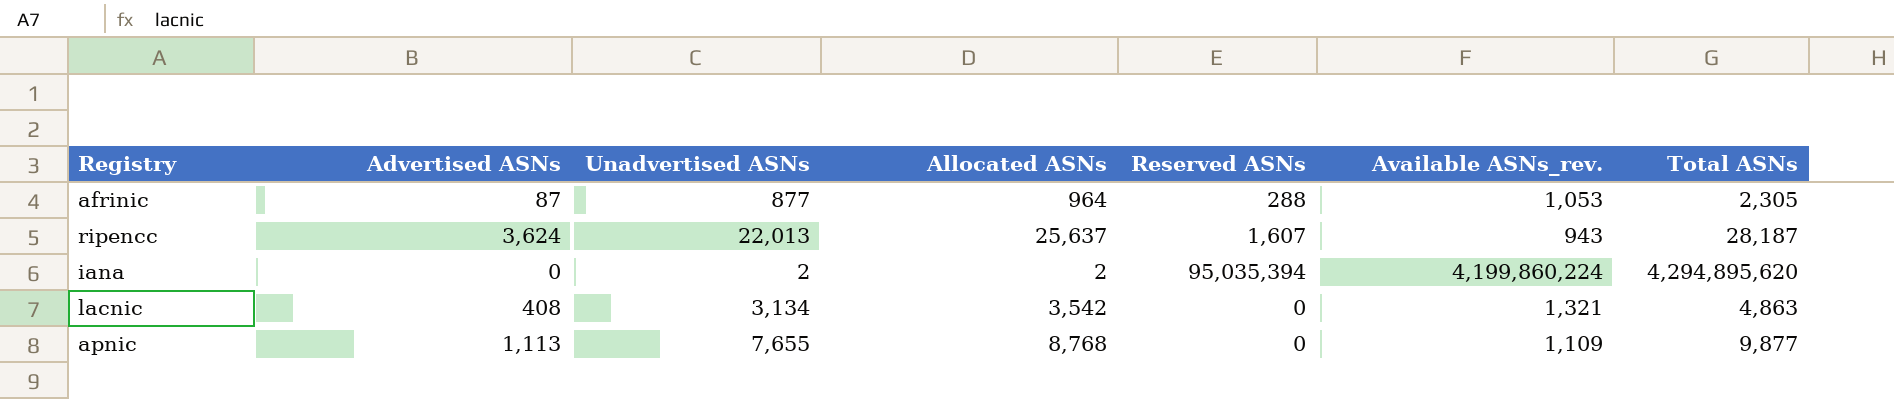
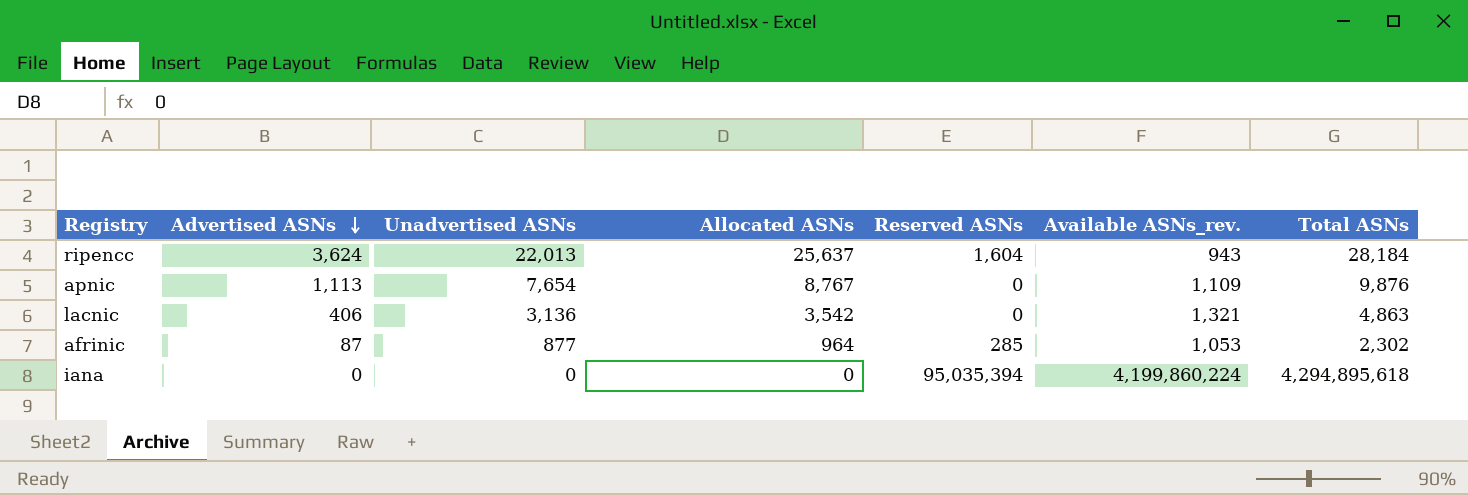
row order: none -> Advertised ASNs descending
ripencc | Reserved ASNs: 1,607 -> 1,604
ripencc | Total ASNs: 28,187 -> 28,184
apnic | Unadvertised ASNs: 7,655 -> 7,654
apnic | Allocated ASNs: 8,768 -> 8,767
apnic | Total ASNs: 9,877 -> 9,876
lacnic | Advertised ASNs: 408 -> 406
lacnic | Unadvertised ASNs: 3,134 -> 3,136
afrinic | Reserved ASNs: 288 -> 285
afrinic | Total ASNs: 2,305 -> 2,302
iana | Unadvertised ASNs: 2 -> 0
iana | Allocated ASNs: 2 -> 0
iana | Total ASNs: 4,294,895,620 -> 4,294,895,618

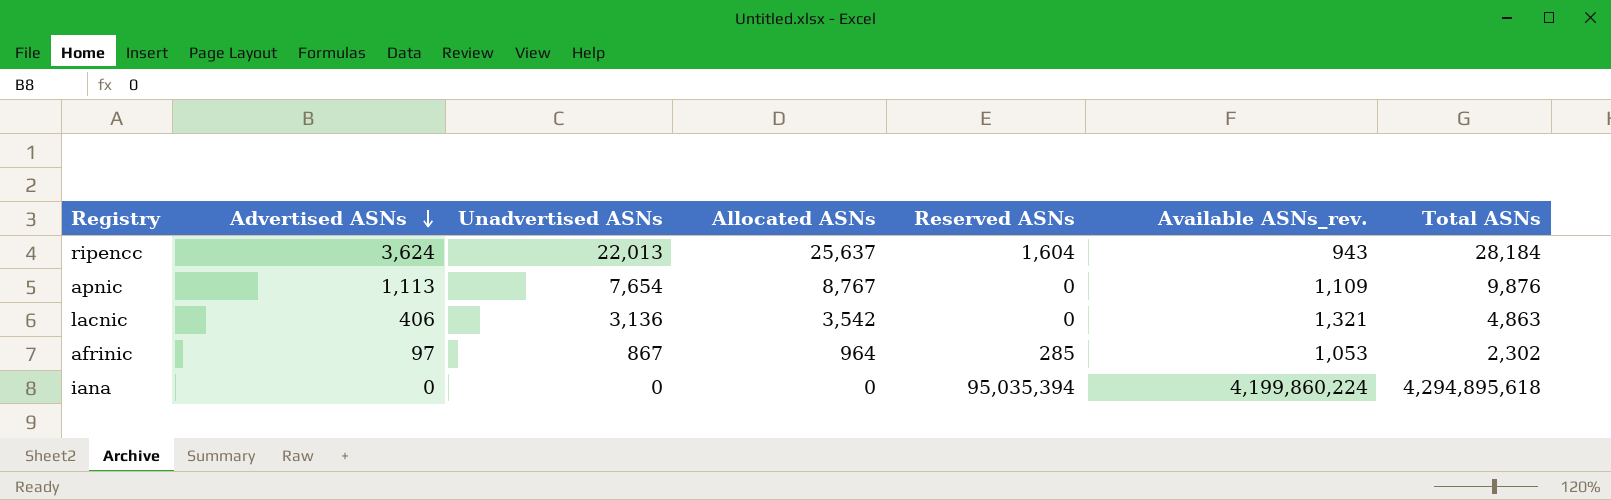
afrinic | Advertised ASNs: 87 -> 97
afrinic | Unadvertised ASNs: 877 -> 867

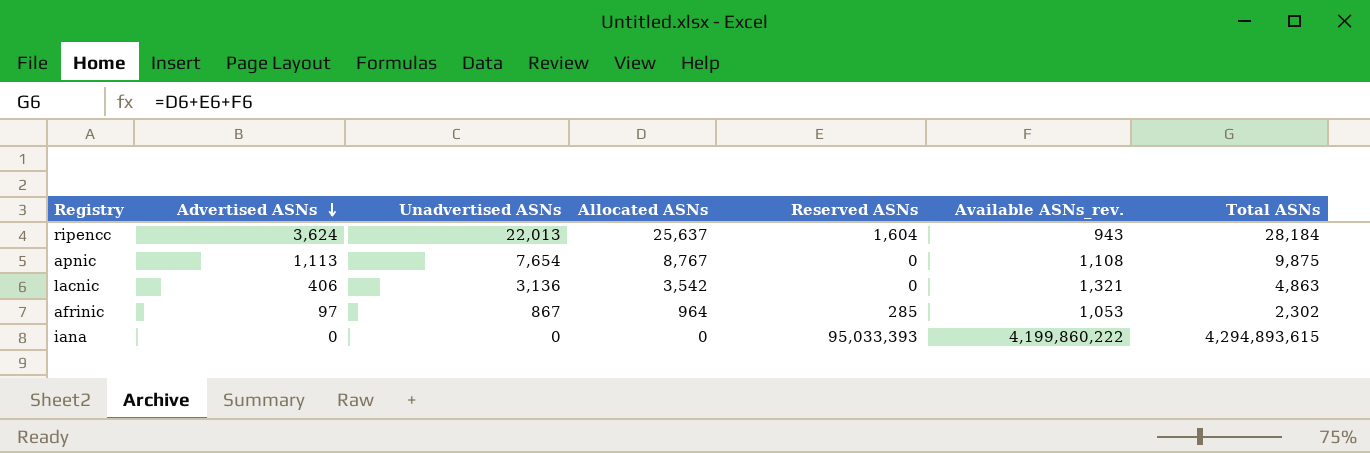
apnic | Available ASNs_rev.: 1,109 -> 1,108
apnic | Total ASNs: 9,876 -> 9,875
iana | Reserved ASNs: 95,035,394 -> 95,033,393
iana | Available ASNs_rev.: 4,199,860,224 -> 4,199,860,222
iana | Total ASNs: 4,294,895,618 -> 4,294,893,615

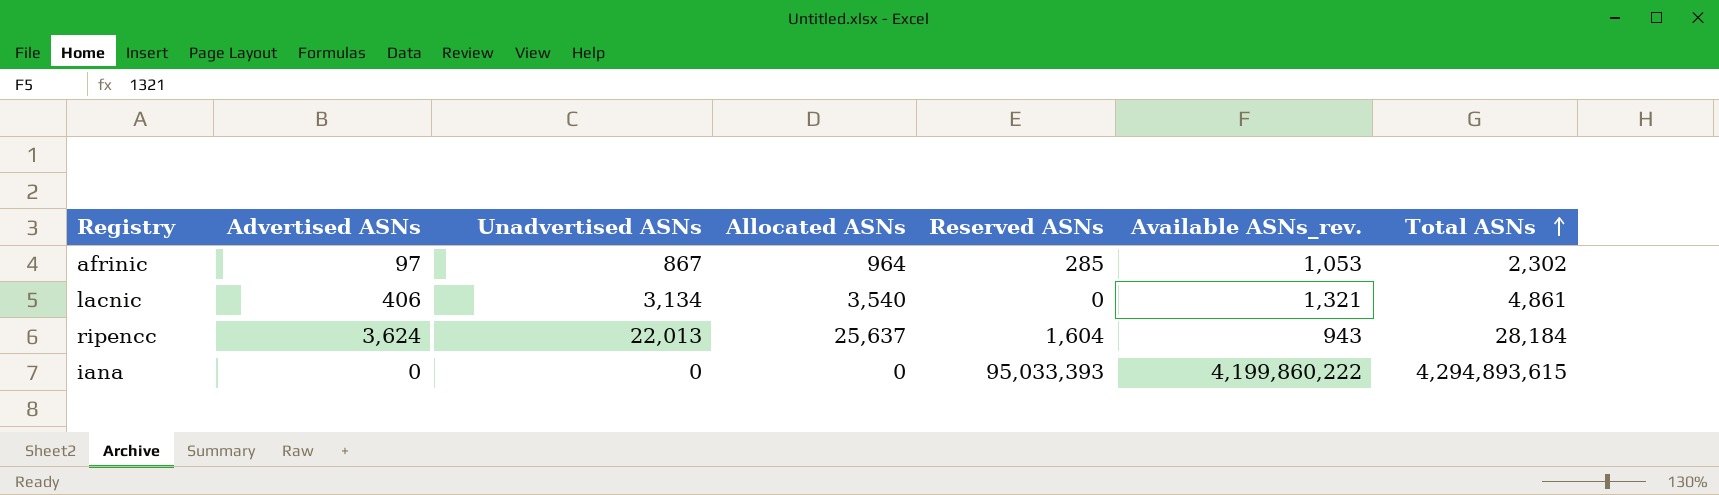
row order: Advertised ASNs descending -> Total ASNs ascending
row apnic: 1,113 | 7,654 | 8,767 | 0 | 1,108 | 9,875 -> none
lacnic | Unadvertised ASNs: 3,136 -> 3,134
lacnic | Allocated ASNs: 3,542 -> 3,540
lacnic | Total ASNs: 4,863 -> 4,861

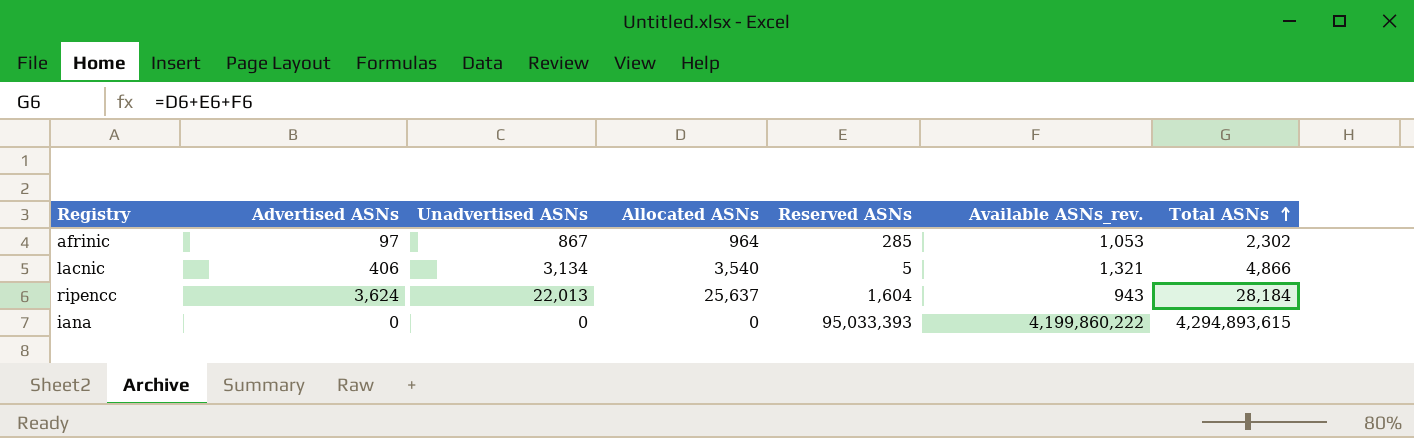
lacnic | Reserved ASNs: 0 -> 5
lacnic | Total ASNs: 4,861 -> 4,866

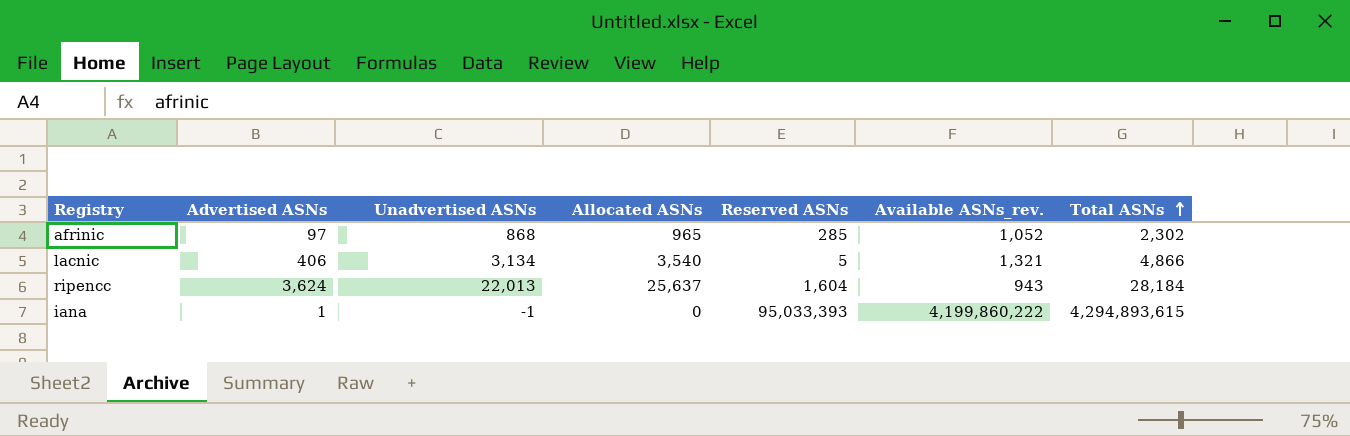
afrinic | Unadvertised ASNs: 867 -> 868
afrinic | Allocated ASNs: 964 -> 965
afrinic | Available ASNs_rev.: 1,053 -> 1,052
iana | Advertised ASNs: 0 -> 1
iana | Unadvertised ASNs: 0 -> -1

